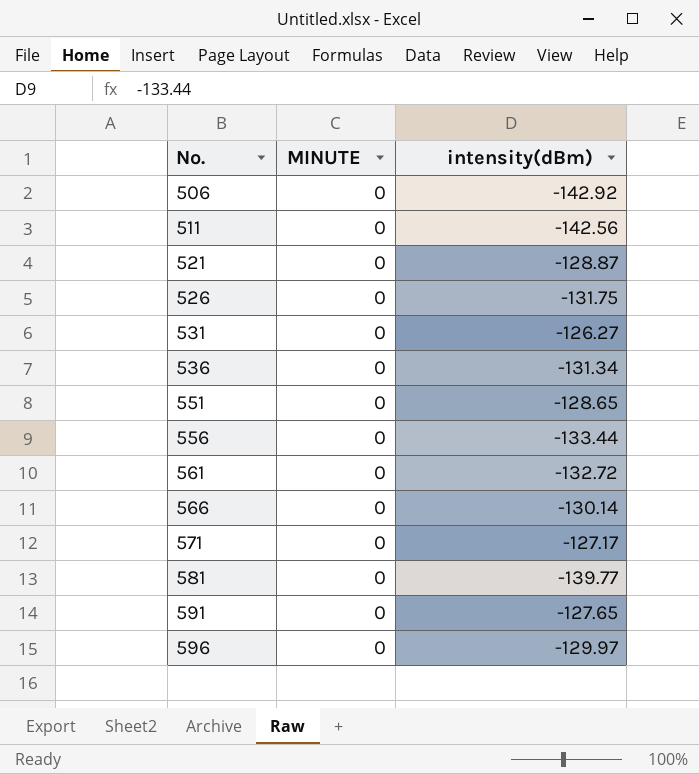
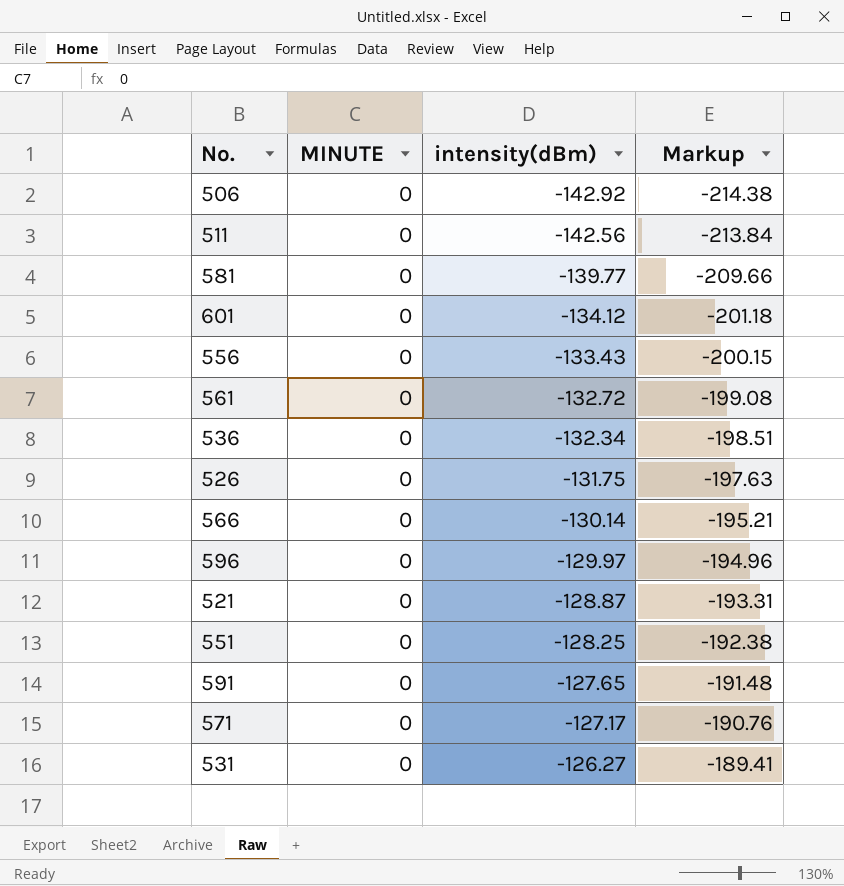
row order: No. ascending -> intensity(dBm) ascending
column Markup | formula: none -> [intensity(dBm)] * 1.5
row 601: none -> 0 | -134.12 | -201.18
556 | intensity(dBm): -133.44 -> -133.43
536 | intensity(dBm): -131.34 -> -132.34
551 | intensity(dBm): -128.65 -> -128.25

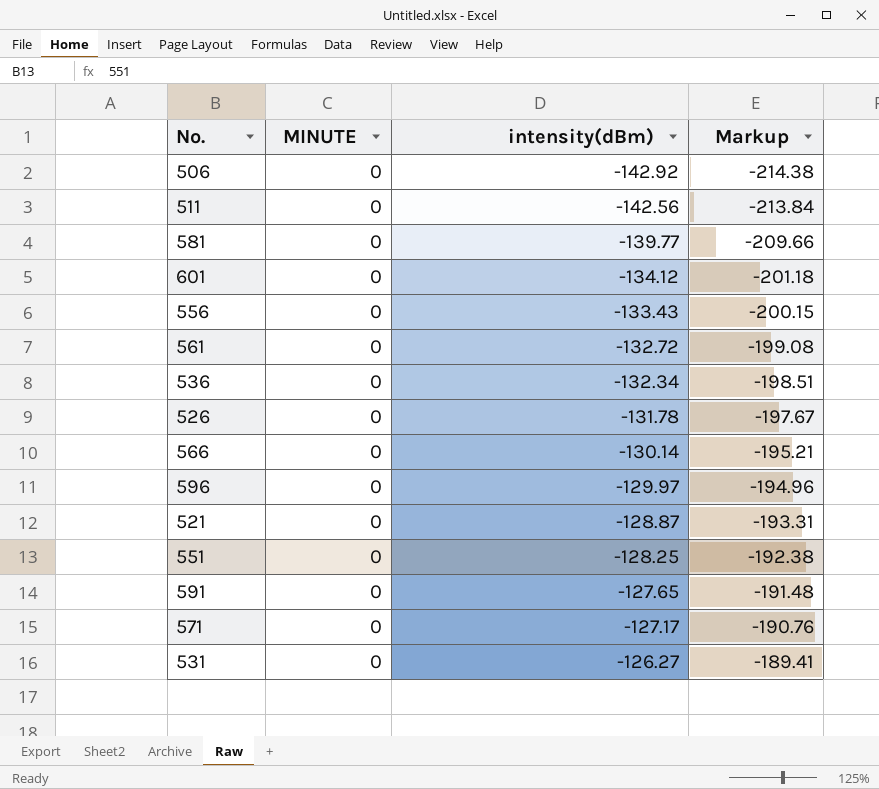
526 | intensity(dBm): -131.75 -> -131.78
526 | Markup: -197.63 -> -197.67

